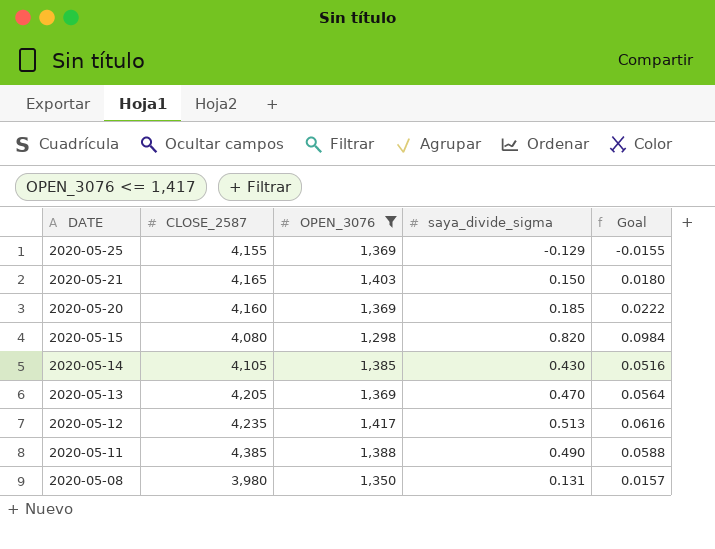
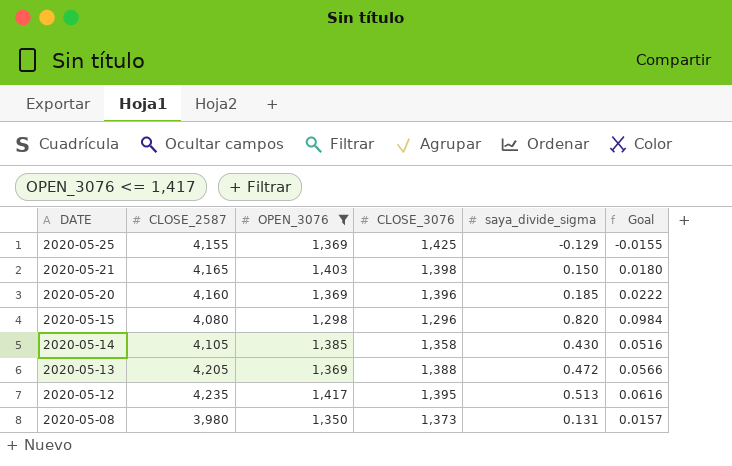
column CLOSE_3076 | position: none -> 4
row 2020-05-11: 4,385 | 1,388 | 0.490 | 0.0588 -> none
2020-05-13 | saya_divide_sigma: 0.470 -> 0.472
2020-05-13 | Goal: 0.0564 -> 0.0566

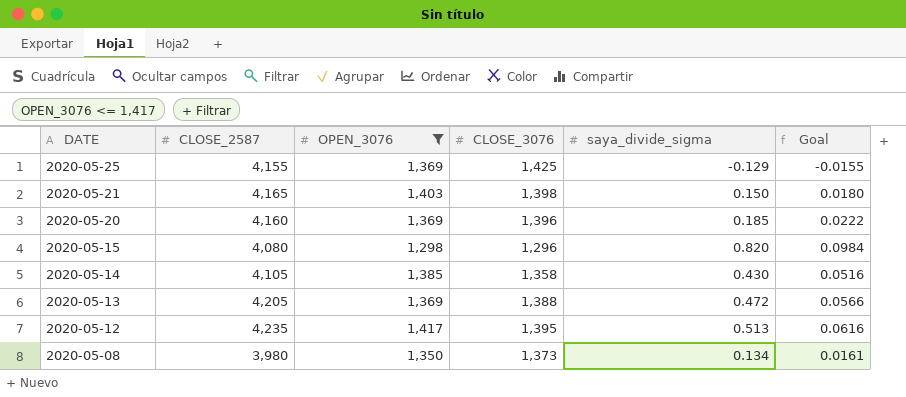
2020-05-08 | saya_divide_sigma: 0.131 -> 0.134
2020-05-08 | Goal: 0.0157 -> 0.0161

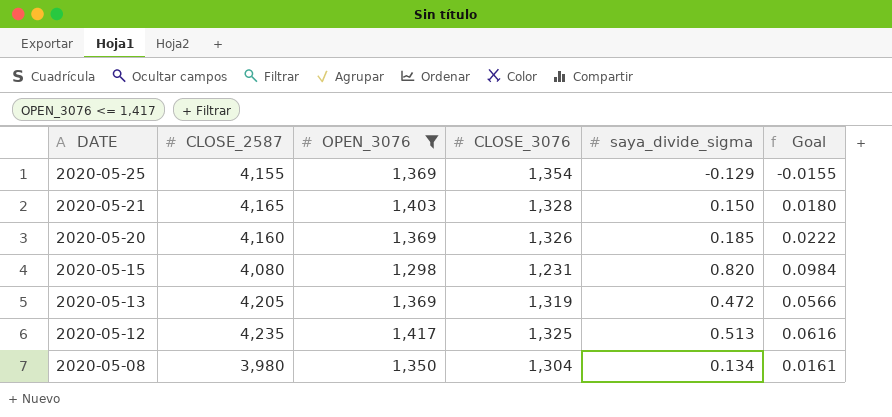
row 2020-05-14: 4,105 | 1,385 | 1,358 | 0.430 | 0.0516 -> none
2020-05-25 | CLOSE_3076: 1,425 -> 1,354
2020-05-21 | CLOSE_3076: 1,398 -> 1,328
2020-05-20 | CLOSE_3076: 1,396 -> 1,326
2020-05-15 | CLOSE_3076: 1,296 -> 1,231
2020-05-13 | CLOSE_3076: 1,388 -> 1,319
2020-05-12 | CLOSE_3076: 1,395 -> 1,325
2020-05-08 | CLOSE_3076: 1,373 -> 1,304

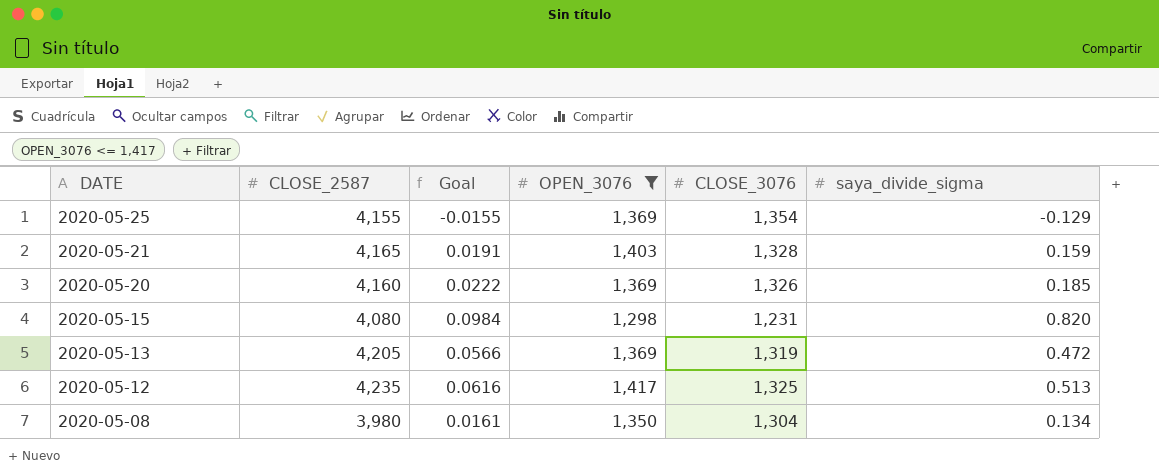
column Goal | position: 6 -> 3
2020-05-21 | Goal: 0.0180 -> 0.0191
2020-05-21 | saya_divide_sigma: 0.150 -> 0.159

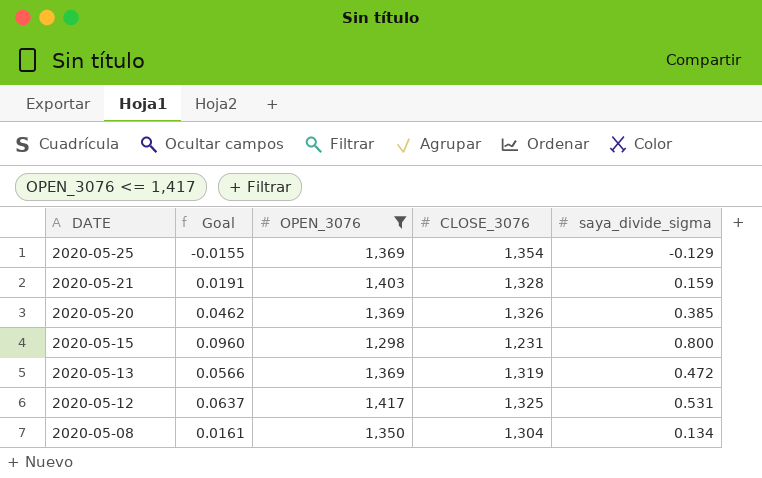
column CLOSE_2587 | position: 2 -> none
2020-05-20 | Goal: 0.0222 -> 0.0462
2020-05-20 | saya_divide_sigma: 0.185 -> 0.385
2020-05-15 | Goal: 0.0984 -> 0.0960
2020-05-15 | saya_divide_sigma: 0.820 -> 0.800
2020-05-12 | Goal: 0.0616 -> 0.0637
2020-05-12 | saya_divide_sigma: 0.513 -> 0.531

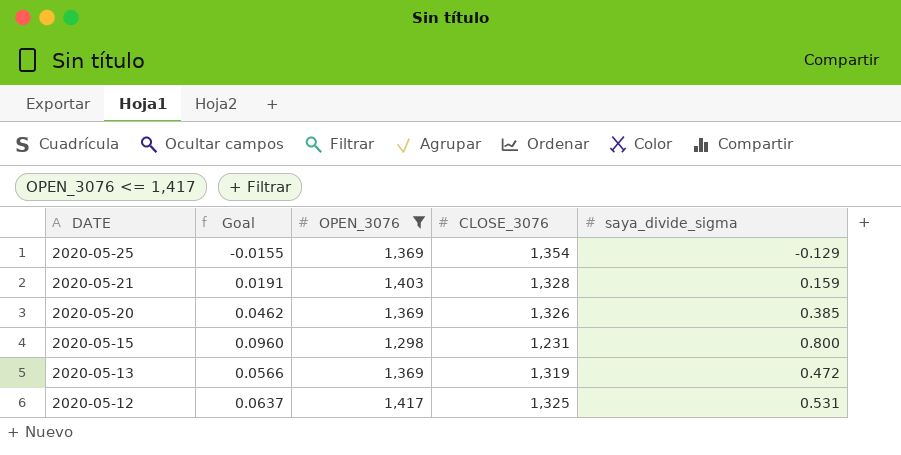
row 2020-05-08: 0.0161 | 1,350 | 1,304 | 0.134 -> none

